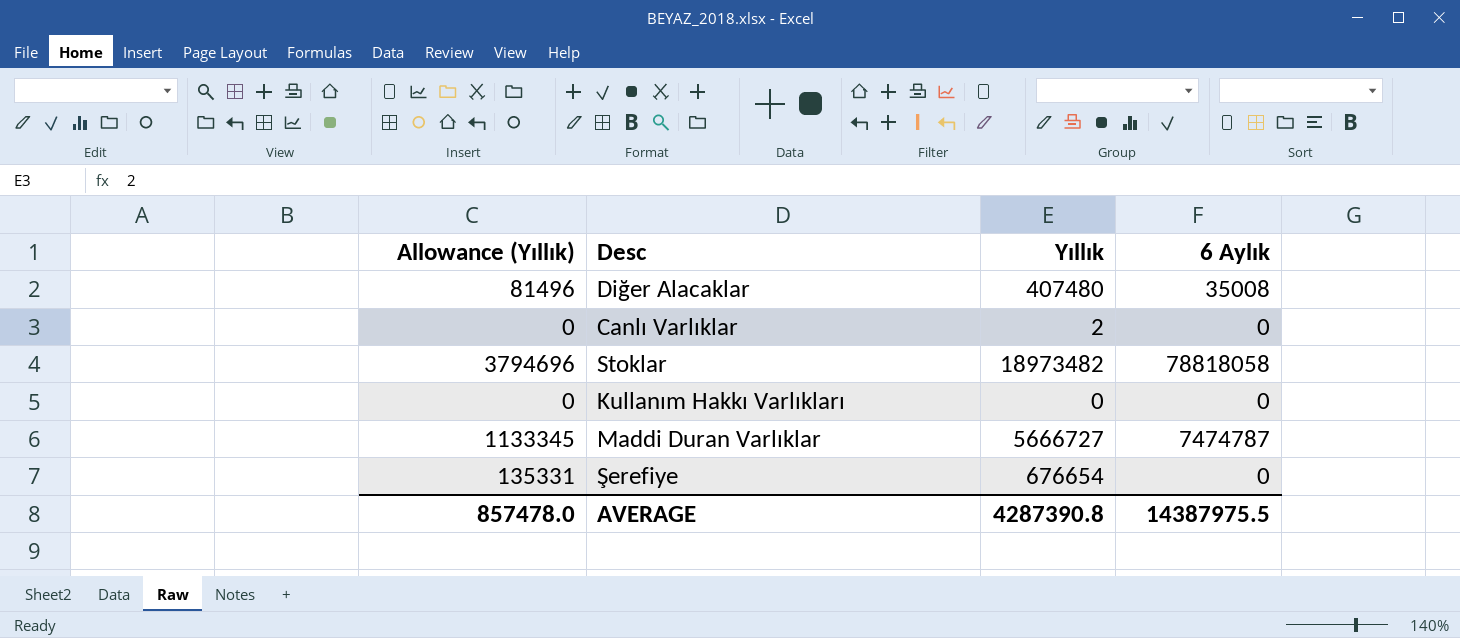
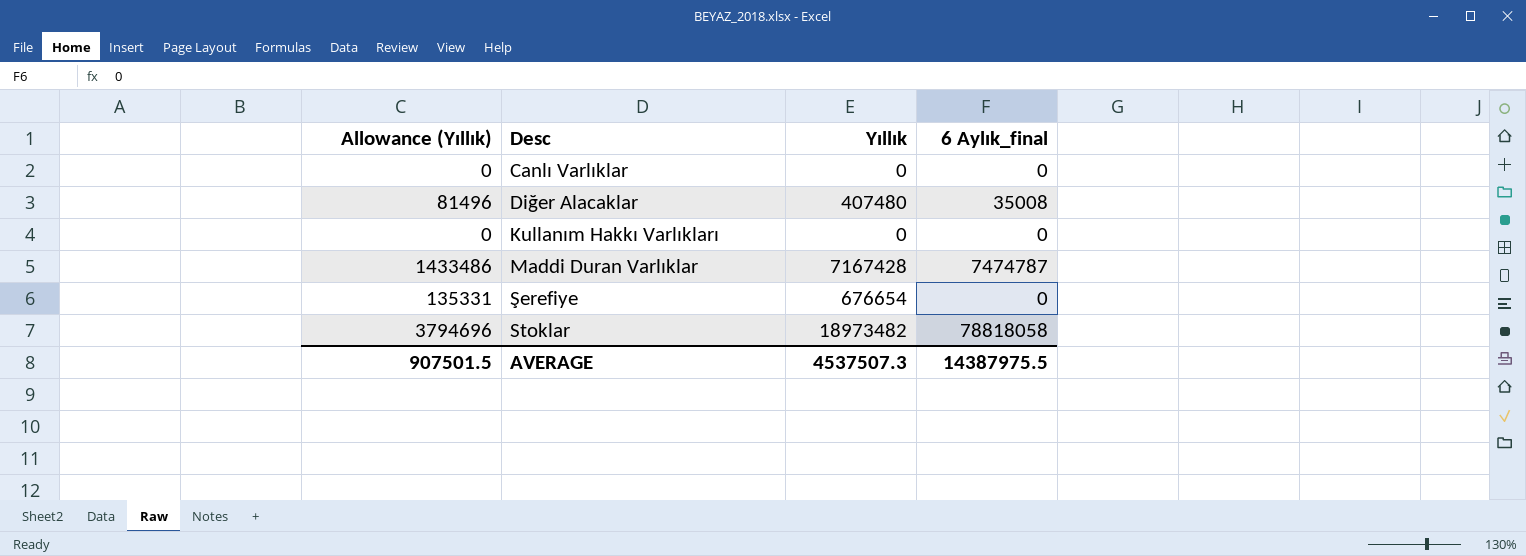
row order: none -> Desc ascending
column name: 6 Aylık -> 6 Aylık_final
Canlı Varlıklar | Yıllık: 2 -> 0
Maddi Duran Varlıklar | Allowance (Yıllık): 1133345 -> 1433486
Maddi Duran Varlıklar | Yıllık: 5666727 -> 7167428
AVERAGE | Allowance (Yıllık): 857478.0 -> 907501.5
AVERAGE | Yıllık: 4287390.8 -> 4537507.3

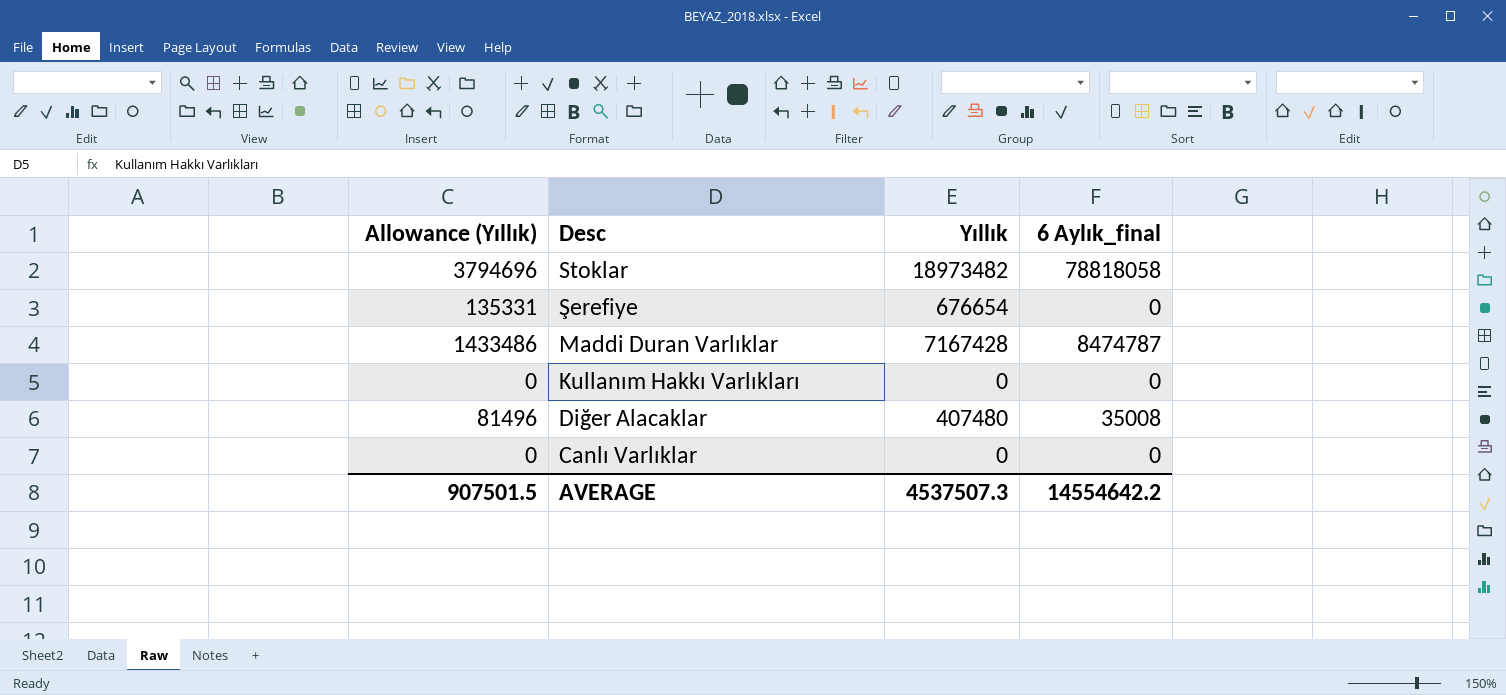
row order: Desc ascending -> Desc descending
Maddi Duran Varlıklar | 6 Aylık_final: 7474787 -> 8474787
AVERAGE | 6 Aylık_final: 14387975.5 -> 14554642.2

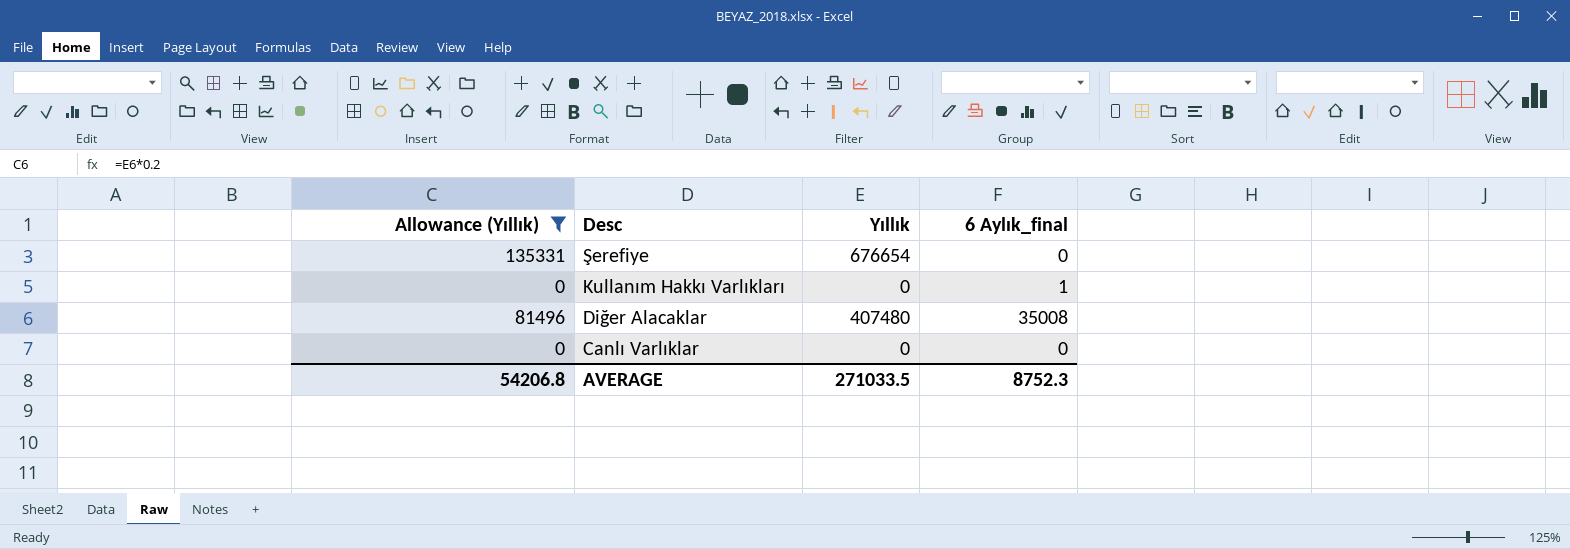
filter: none -> Allowance (Yıllık) <= 135331
Kullanım Hakkı Varlıkları | 6 Aylık_final: 0 -> 1
AVERAGE | Allowance (Yıllık): 907501.5 -> 54206.8
AVERAGE | Yıllık: 4537507.3 -> 271033.5
AVERAGE | 6 Aylık_final: 14554642.2 -> 8752.3

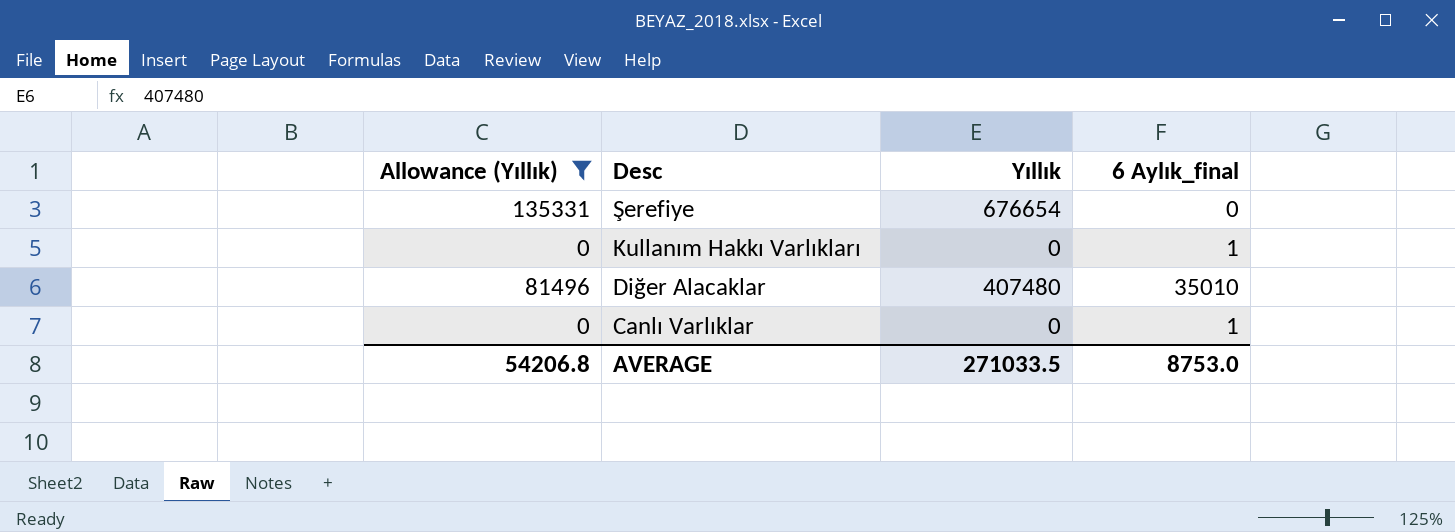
Diğer Alacaklar | 6 Aylık_final: 35008 -> 35010
Canlı Varlıklar | 6 Aylık_final: 0 -> 1
AVERAGE | 6 Aylık_final: 8752.3 -> 8753.0

